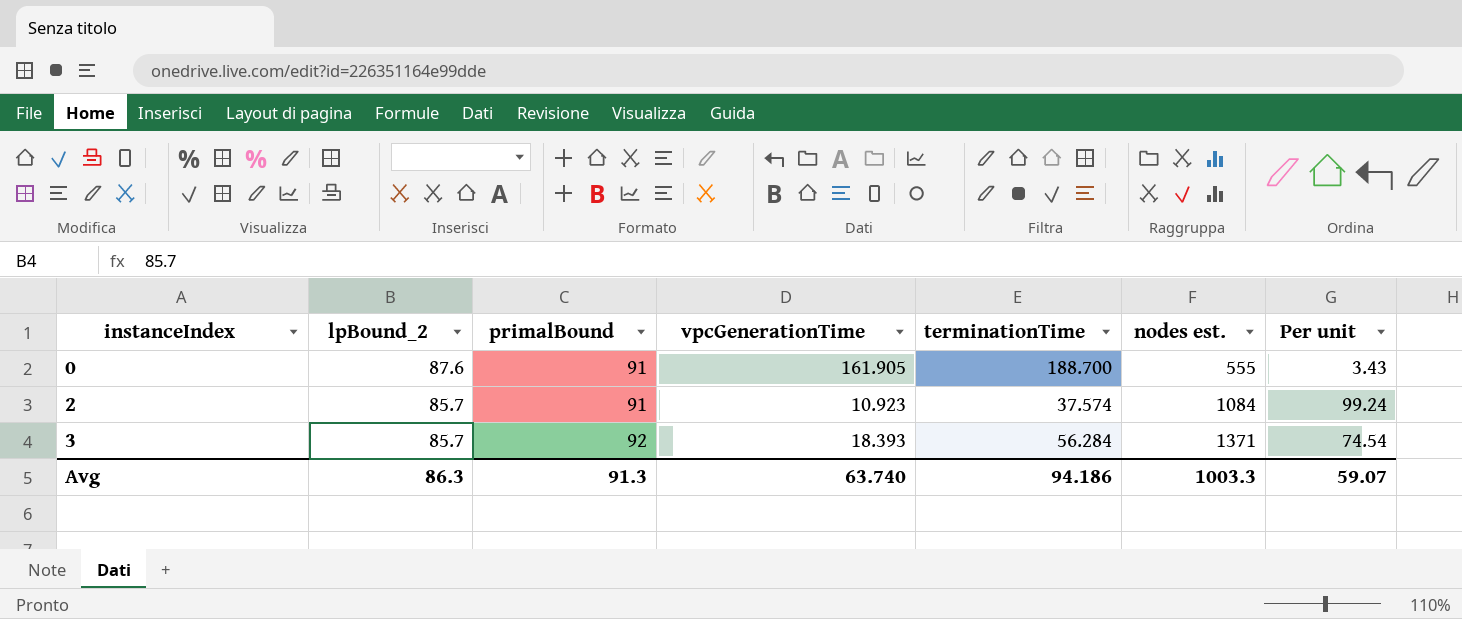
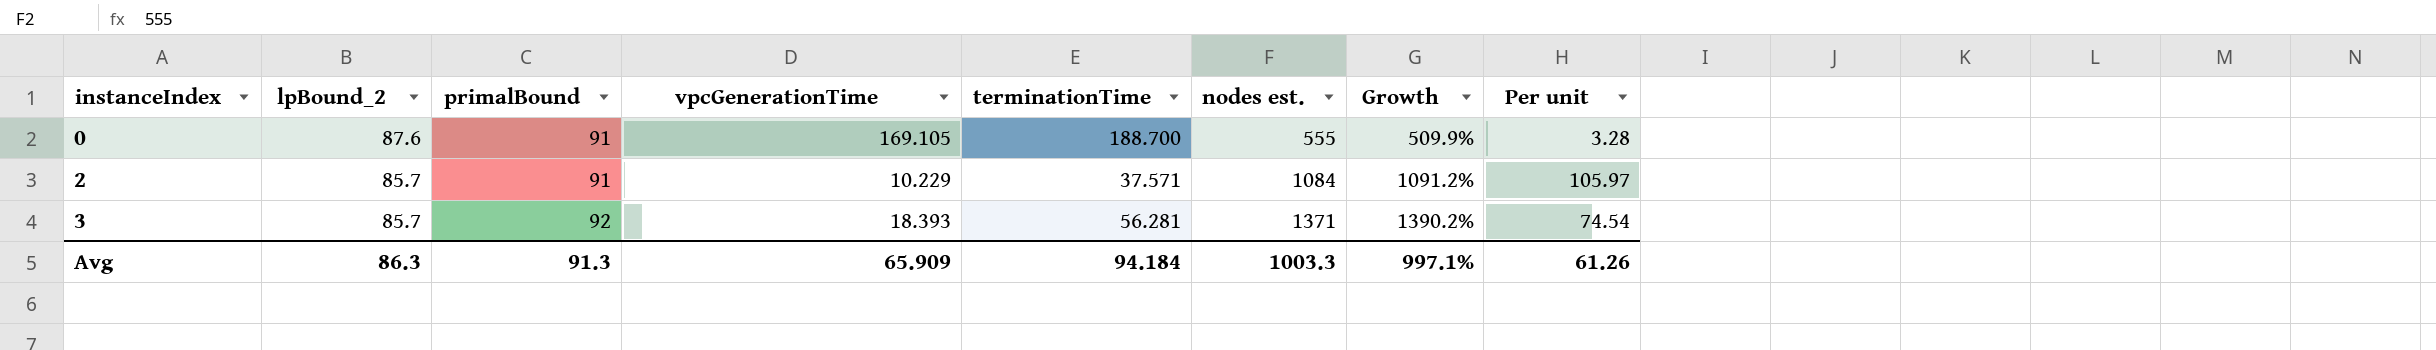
column Growth | formula: none -> ([nodes est.] - [primalBound]) / [primalBound]
0 | vpcGenerationTime: 161.905 -> 169.105
0 | Per unit: 3.43 -> 3.28
2 | vpcGenerationTime: 10.923 -> 10.229
2 | terminationTime: 37.574 -> 37.571
2 | Per unit: 99.24 -> 105.97
3 | terminationTime: 56.284 -> 56.281
Avg | vpcGenerationTime: 63.740 -> 65.909
Avg | terminationTime: 94.186 -> 94.184
Avg | Per unit: 59.07 -> 61.26

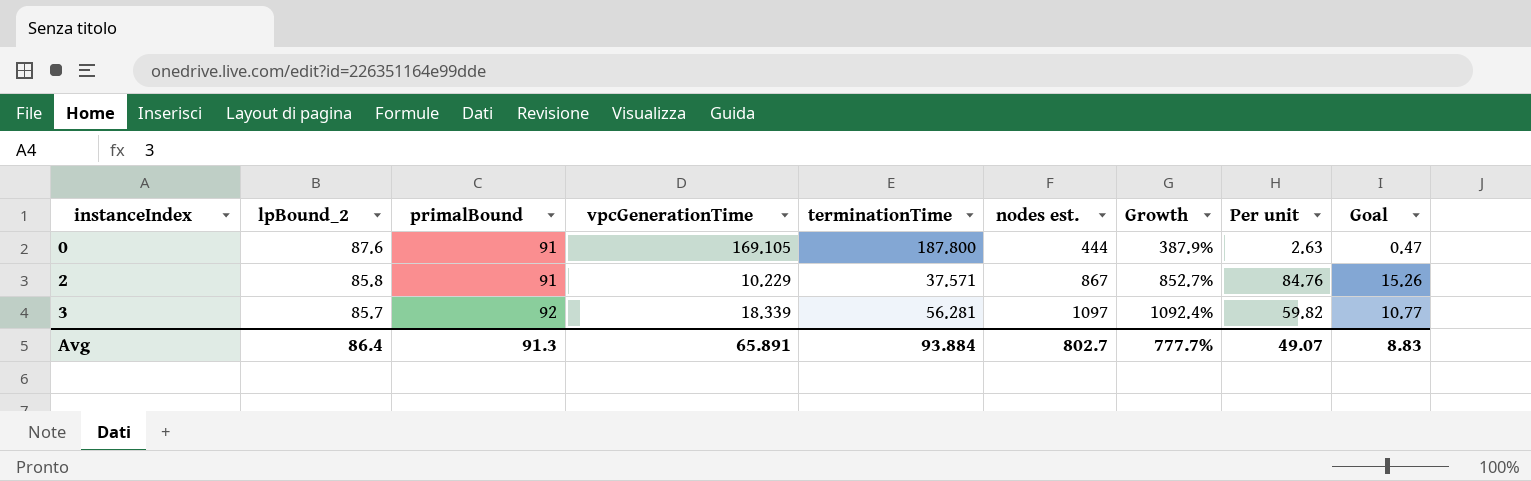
column Goal | formula: none -> [Per unit] * 0.18
0 | terminationTime: 188.700 -> 187.800
0 | nodes est.: 555 -> 444
0 | Growth: 509.9% -> 387.9%
0 | Per unit: 3.28 -> 2.63
2 | lpBound_2: 85.7 -> 85.8
2 | nodes est.: 1084 -> 867
2 | Growth: 1091.2% -> 852.7%
2 | Per unit: 105.97 -> 84.76
3 | vpcGenerationTime: 18.393 -> 18.339
3 | nodes est.: 1371 -> 1097
3 | Growth: 1390.2% -> 1092.4%
3 | Per unit: 74.54 -> 59.82
Avg | lpBound_2: 86.3 -> 86.4
Avg | vpcGenerationTime: 65.909 -> 65.891
Avg | terminationTime: 94.184 -> 93.884
Avg | nodes est.: 1003.3 -> 802.7
Avg | Growth: 997.1% -> 777.7%
Avg | Per unit: 61.26 -> 49.07

